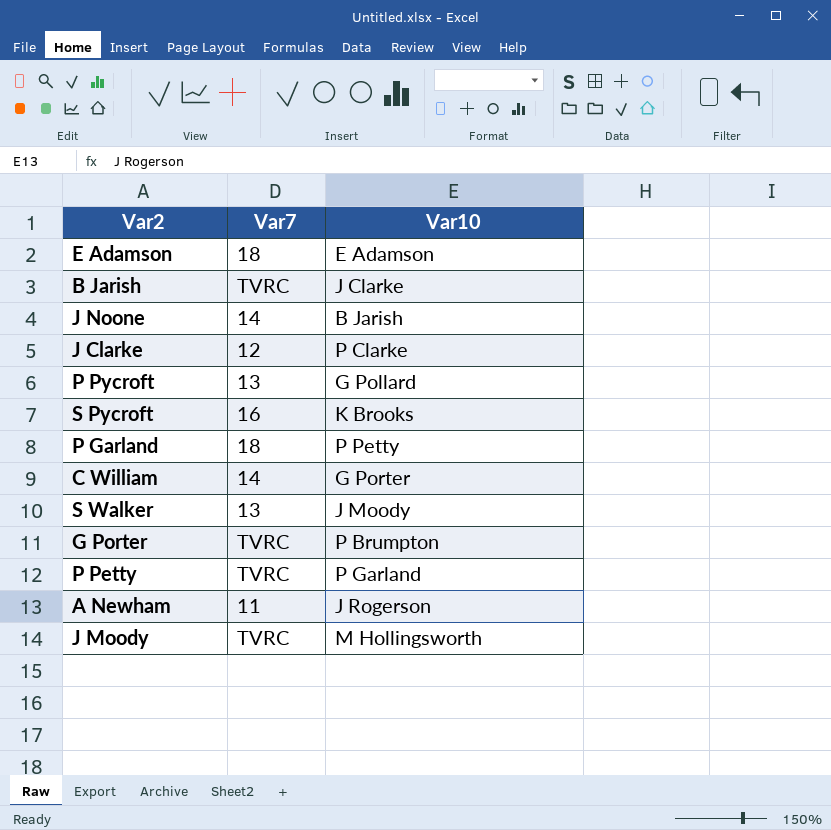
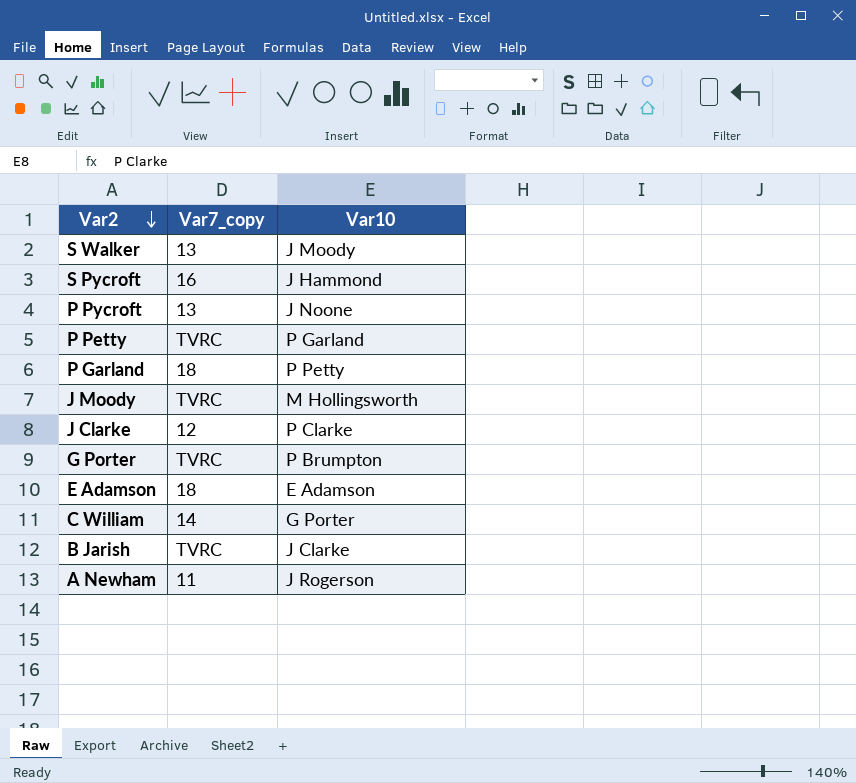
row order: none -> Var2 descending
column name: Var7 -> Var7_copy
row J Noone: 14 | B Jarish -> none
S Pycroft | Var10: K Brooks -> J Hammond
P Pycroft | Var10: G Pollard -> J Noone

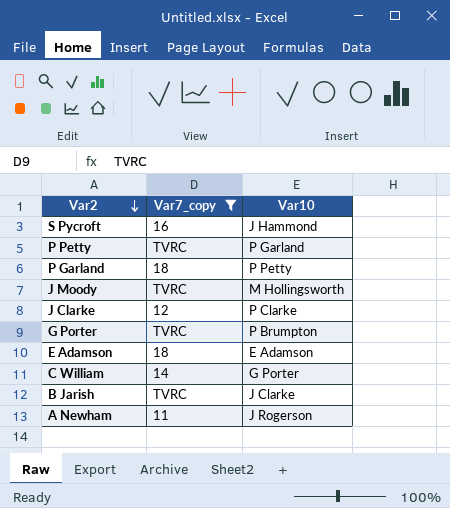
filter: none -> Var7_copy != 13

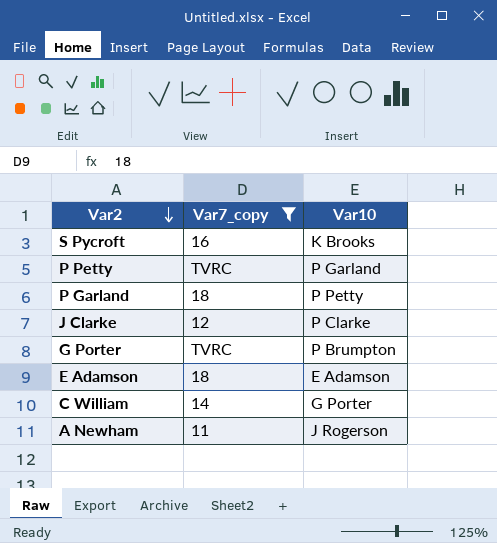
row J Moody: TVRC | M Hollingsworth -> none
row B Jarish: TVRC | J Clarke -> none
S Pycroft | Var10: J Hammond -> K Brooks

